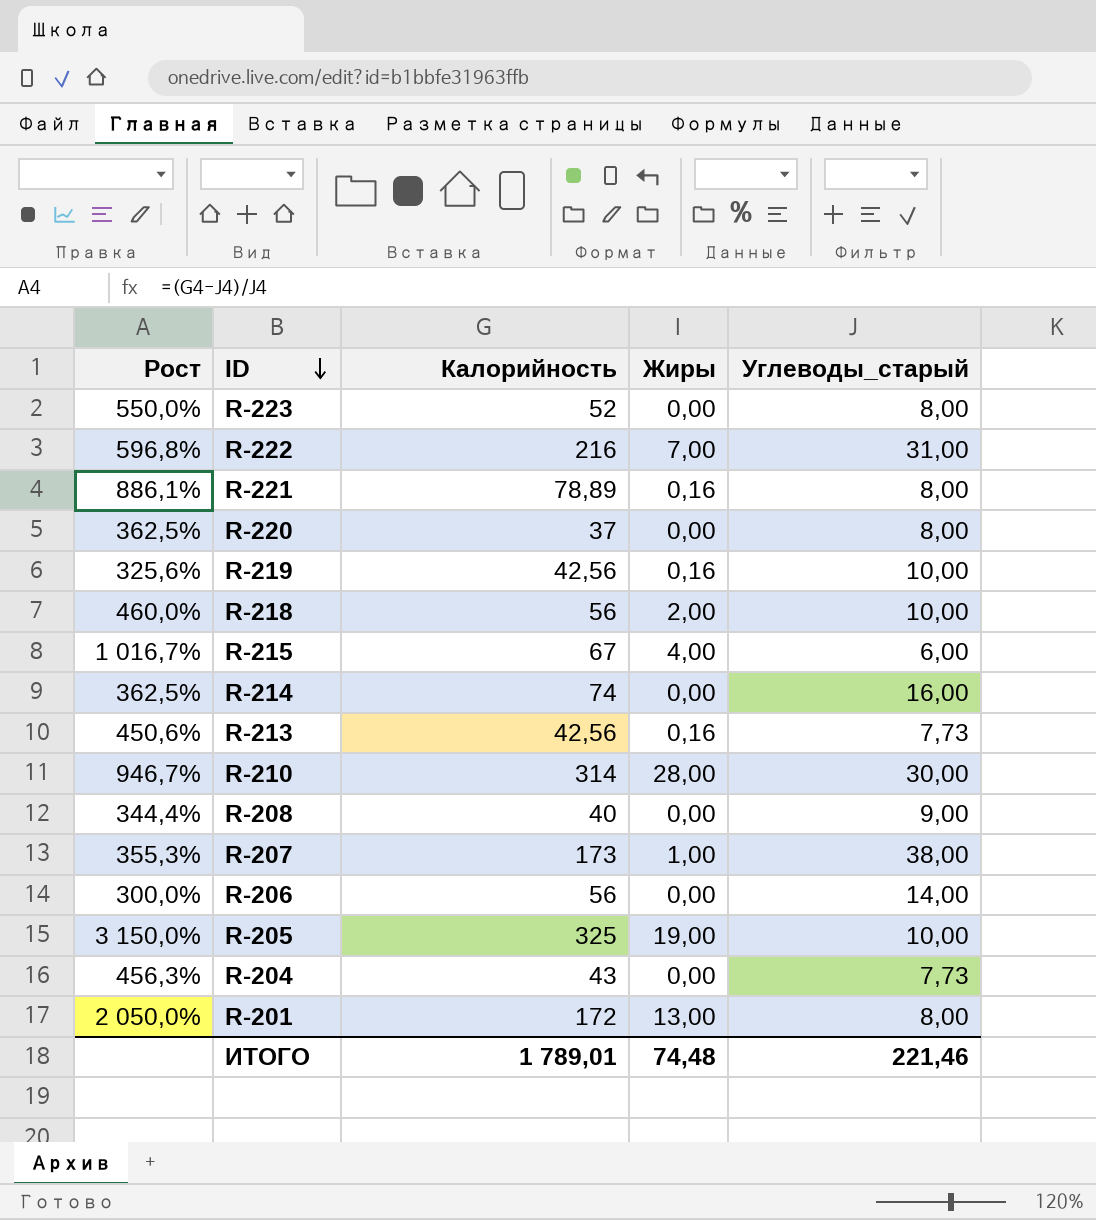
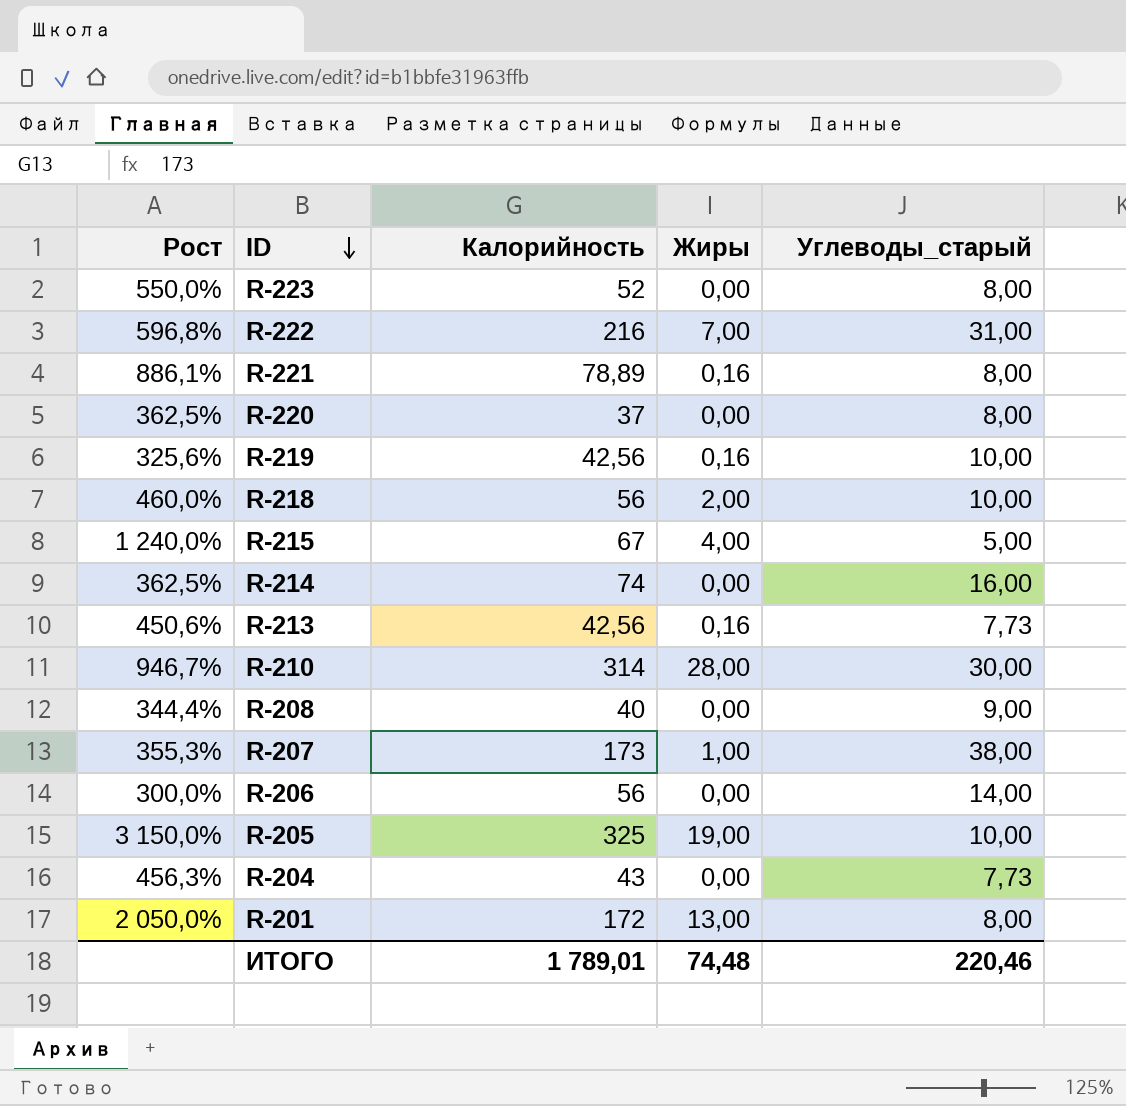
R-215 | Рост: 1 016,7% -> 1 240,0%
R-215 | Углеводы_старый: 6,00 -> 5,00
ИТОГО | Углеводы_старый: 221,46 -> 220,46

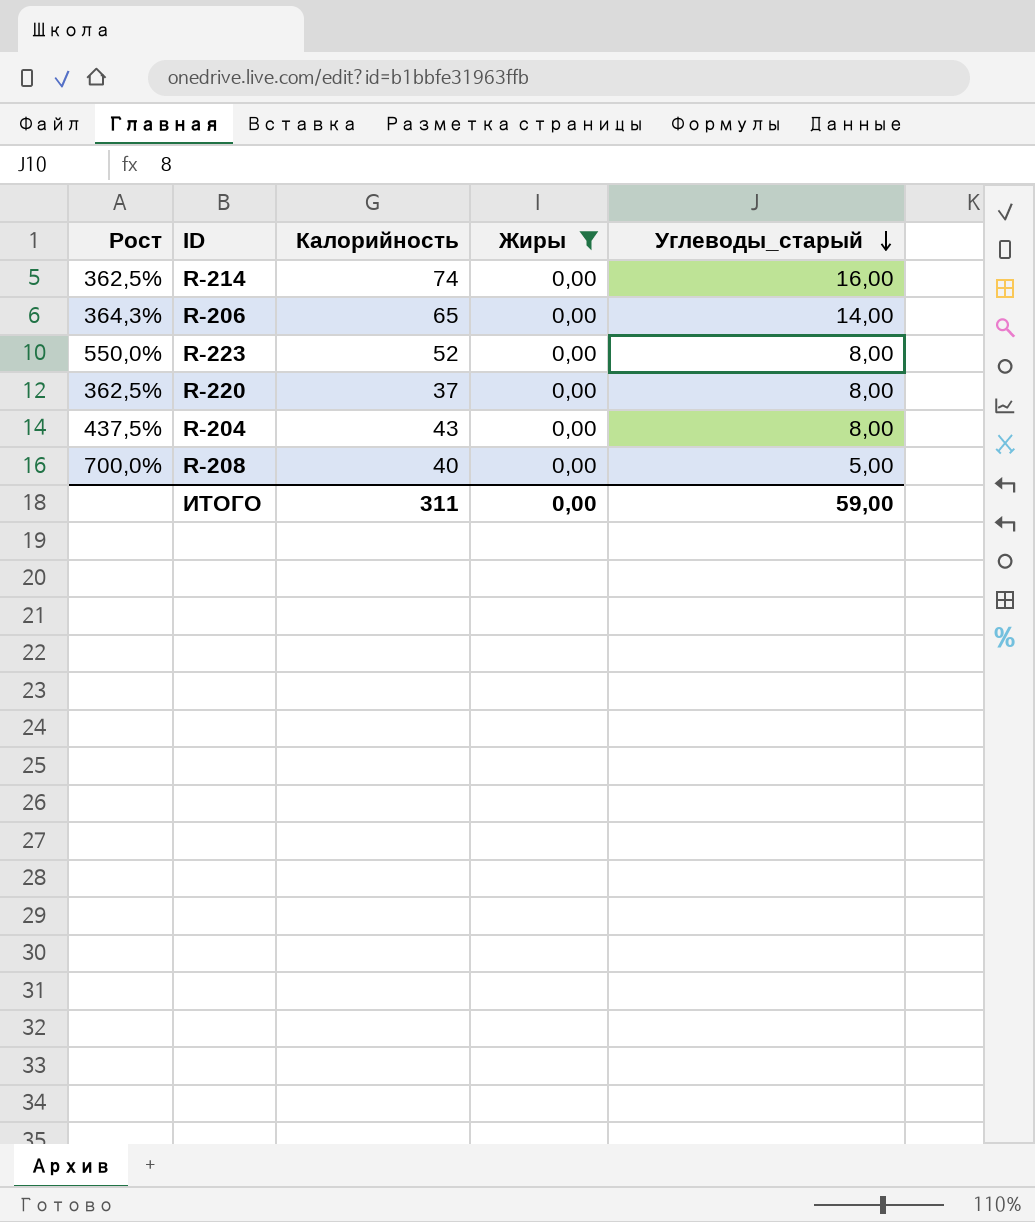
filter: none -> Жиры = 0,00
row order: ID descending -> Углеводы_старый descending
R-206 | Рост: 300,0% -> 364,3%
R-206 | Калорийность: 56 -> 65
R-204 | Рост: 456,3% -> 437,5%
R-204 | Углеводы_старый: 7,73 -> 8,00
R-208 | Рост: 344,4% -> 700,0%
R-208 | Углеводы_старый: 9,00 -> 5,00
ИТОГО | Калорийность: 1 789,01 -> 311
ИТОГО | Жиры: 74,48 -> 0,00
ИТОГО | Углеводы_старый: 220,46 -> 59,00

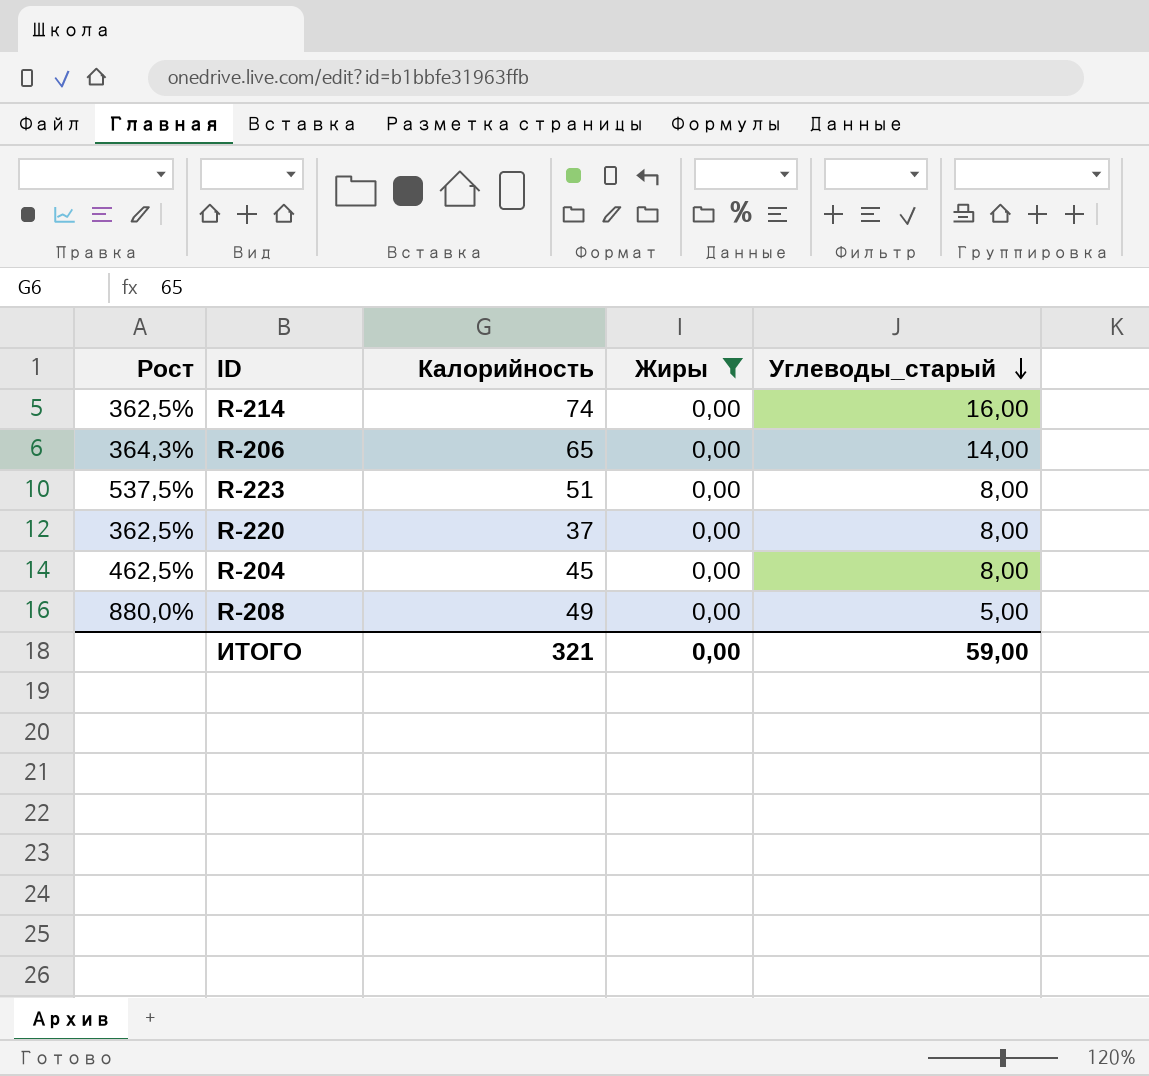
R-223 | Рост: 550,0% -> 537,5%
R-223 | Калорийность: 52 -> 51
R-204 | Рост: 437,5% -> 462,5%
R-204 | Калорийность: 43 -> 45
R-208 | Рост: 700,0% -> 880,0%
R-208 | Калорийность: 40 -> 49
ИТОГО | Калорийность: 311 -> 321

